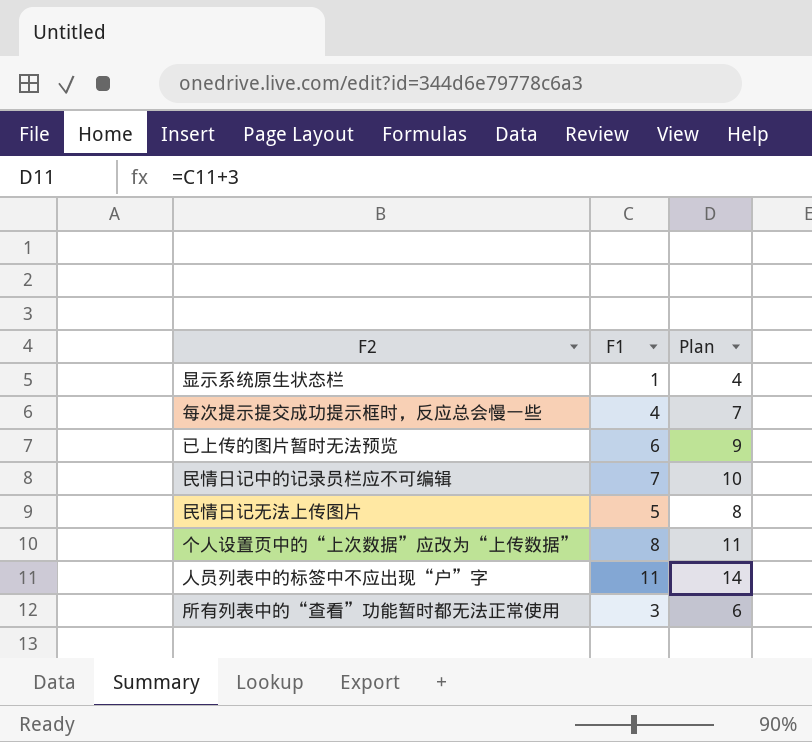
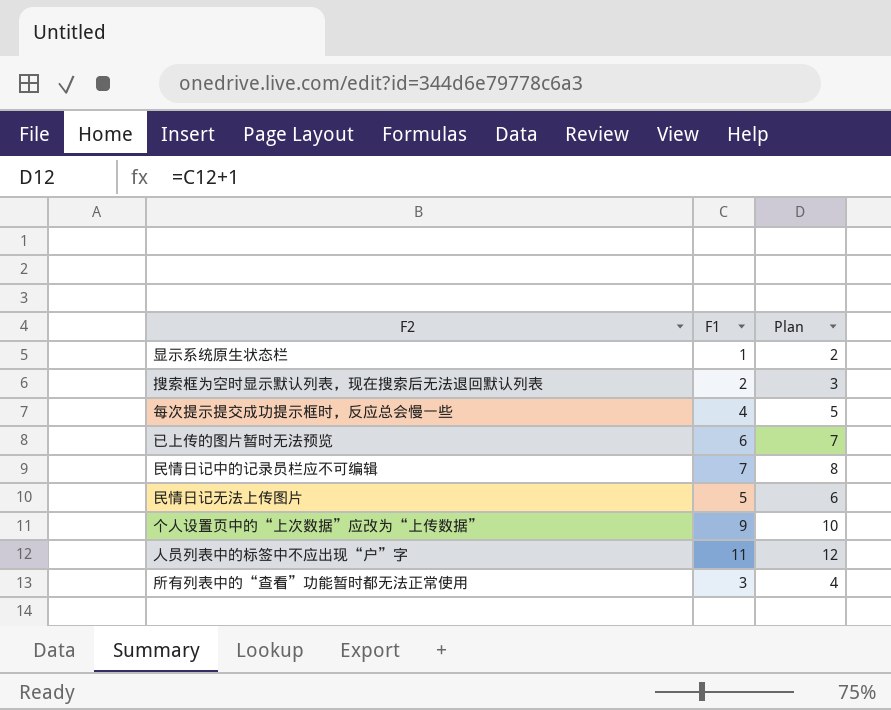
column Plan | formula: [F1] + 3 -> [F1] + 1
row 搜索框为空时显示默认列表，现在搜索后无法退回默认列表: none -> 2 | 3
个人设置页中的“上次数据”应改为“上传数据” | F1: 8 -> 9

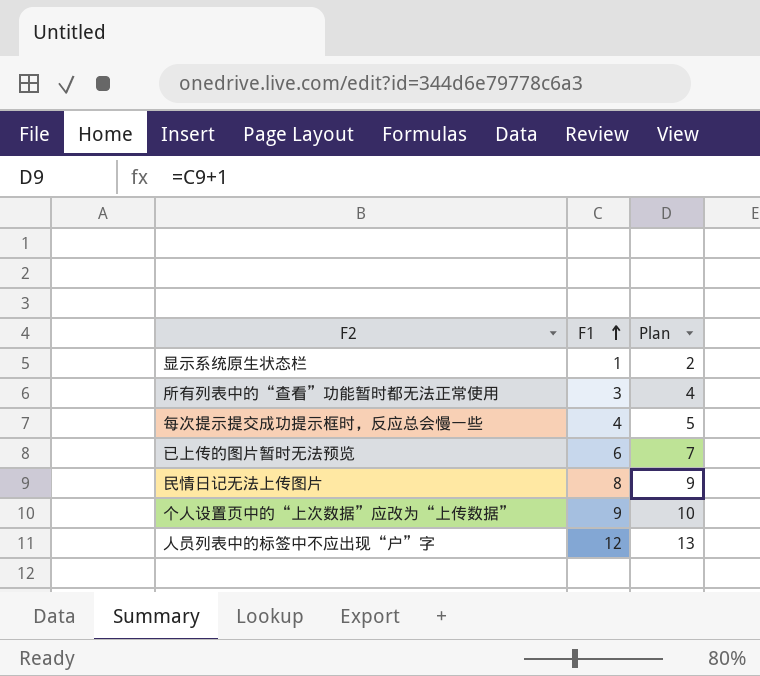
row order: none -> F1 ascending
row 搜索框为空时显示默认列表，现在搜索后无法退回默认列表: 2 | 3 -> none
row 民情日记中的记录员栏应不可编辑: 7 | 8 -> none
民情日记无法上传图片 | F1: 5 -> 8
民情日记无法上传图片 | Plan: 6 -> 9
人员列表中的标签中不应出现“户”字 | F1: 11 -> 12
人员列表中的标签中不应出现“户”字 | Plan: 12 -> 13

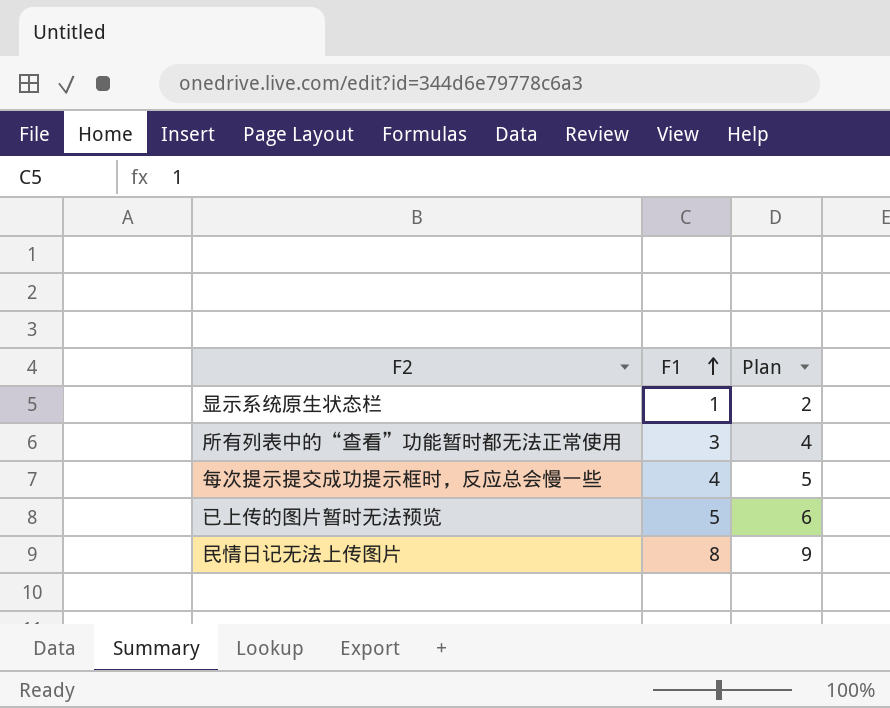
row 个人设置页中的“上次数据”应改为“上传数据”: 9 | 10 -> none
row 人员列表中的标签中不应出现“户”字: 12 | 13 -> none
已上传的图片暂时无法预览 | F1: 6 -> 5
已上传的图片暂时无法预览 | Plan: 7 -> 6

